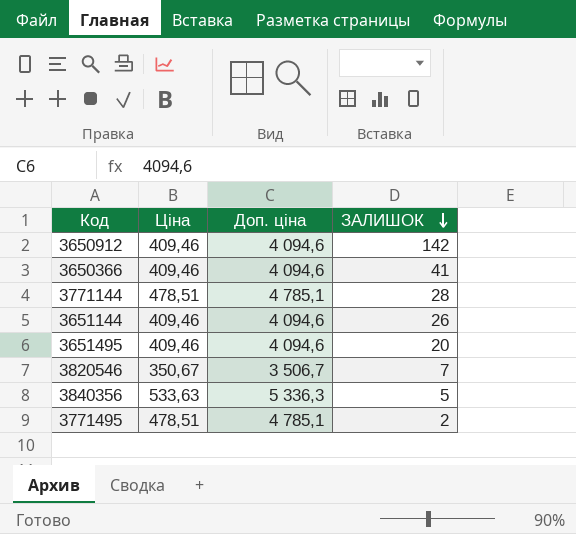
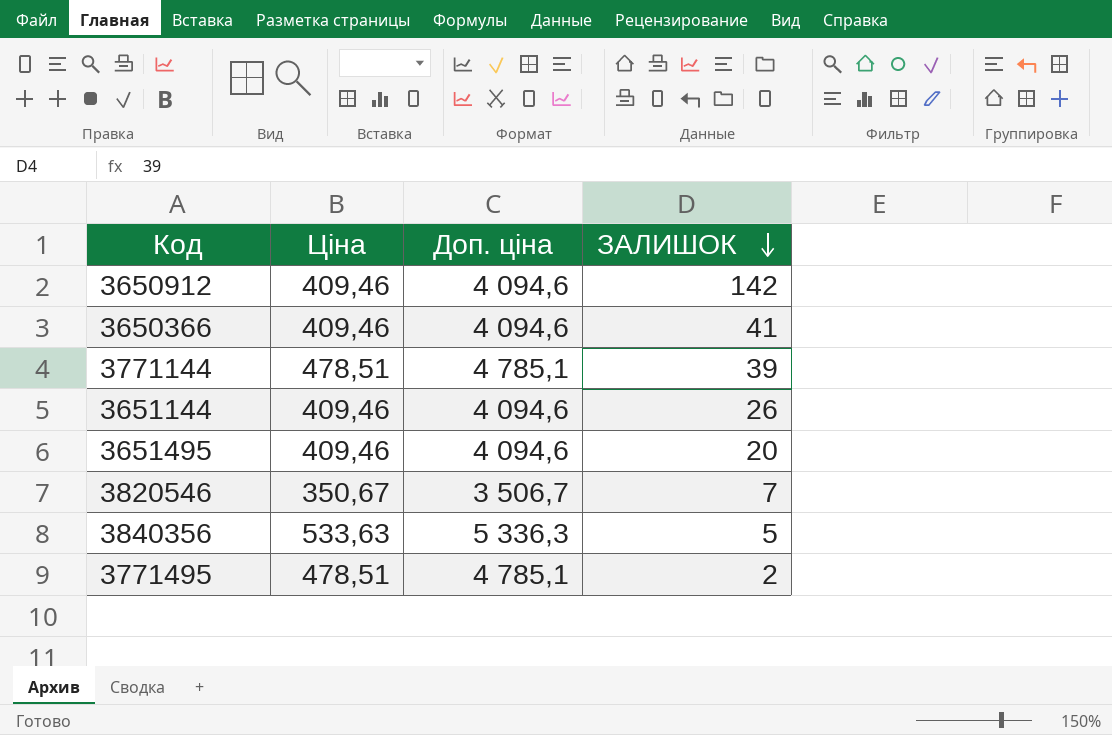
3771144 | ЗАЛИШОК: 28 -> 39

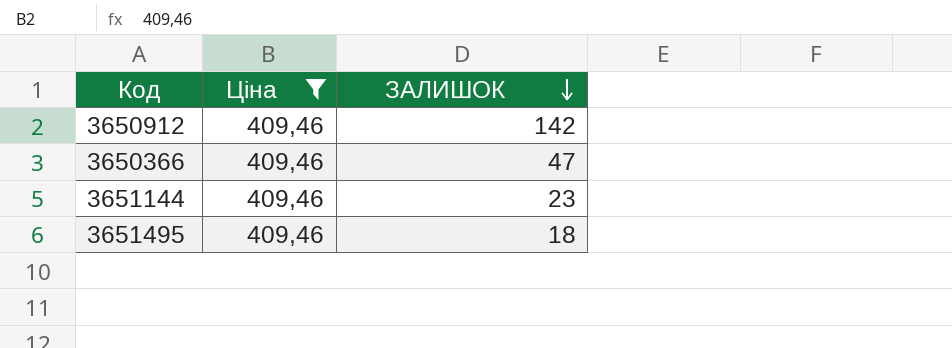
filter: none -> Ціна = 409,46
column Доп. ціна | position: 3 -> none
3650366 | ЗАЛИШОК: 41 -> 47
3651144 | ЗАЛИШОК: 26 -> 23
3651495 | ЗАЛИШОК: 20 -> 18

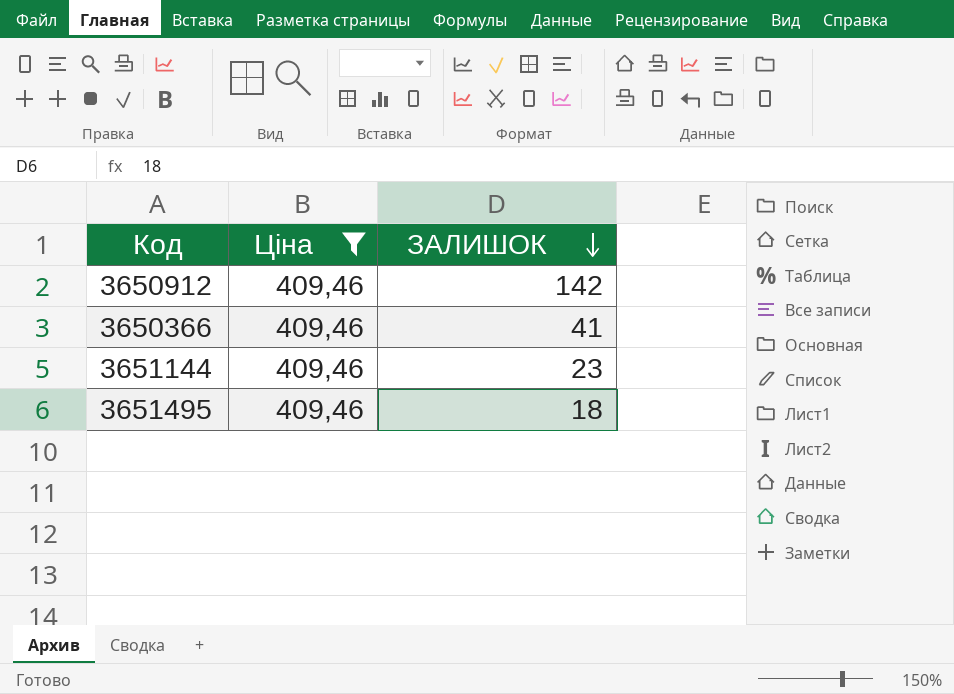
3650366 | ЗАЛИШОК: 47 -> 41

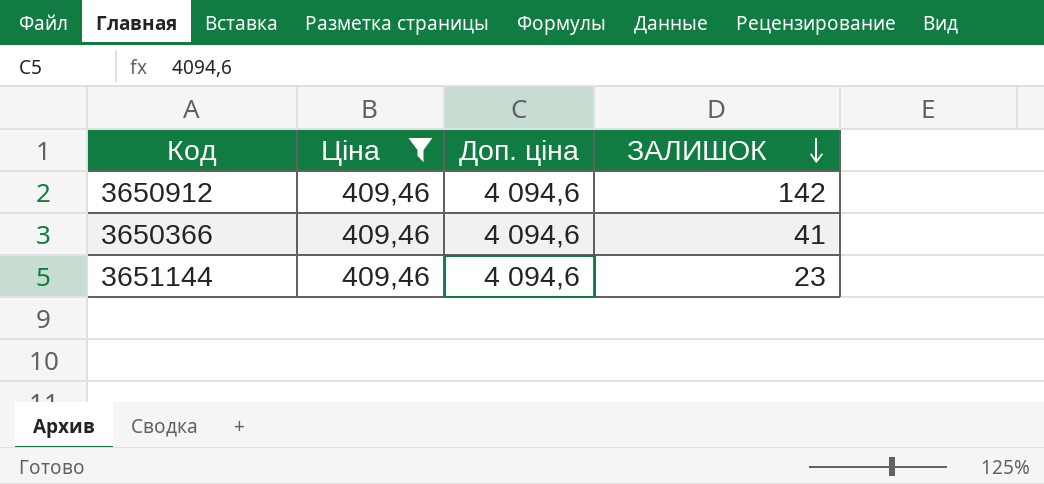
column Доп. ціна | position: none -> 3
row 3651495: 409,46 | 18 -> none

